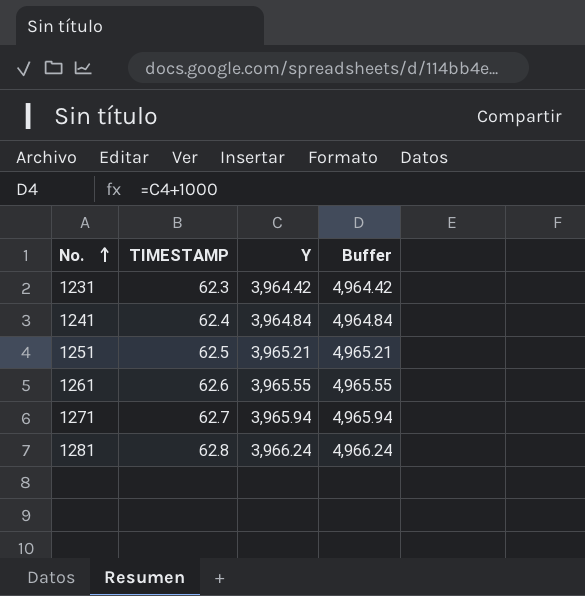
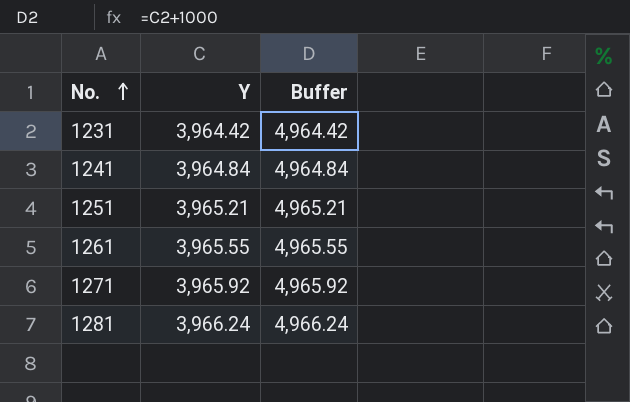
column TIMESTAMP | position: 2 -> none
1271 | Y: 3,965.94 -> 3,965.92
1271 | Buffer: 4,965.94 -> 4,965.92

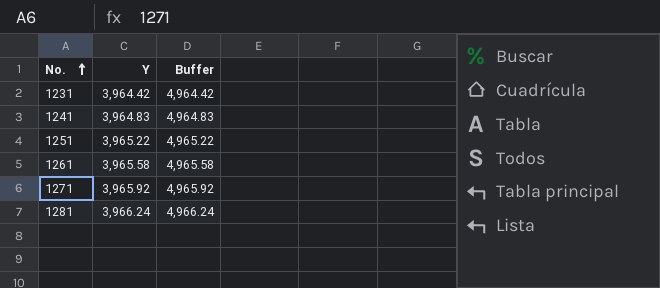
1241 | Y: 3,964.84 -> 3,964.83
1241 | Buffer: 4,964.84 -> 4,964.83
1251 | Y: 3,965.21 -> 3,965.22
1251 | Buffer: 4,965.21 -> 4,965.22
1261 | Y: 3,965.55 -> 3,965.58
1261 | Buffer: 4,965.55 -> 4,965.58

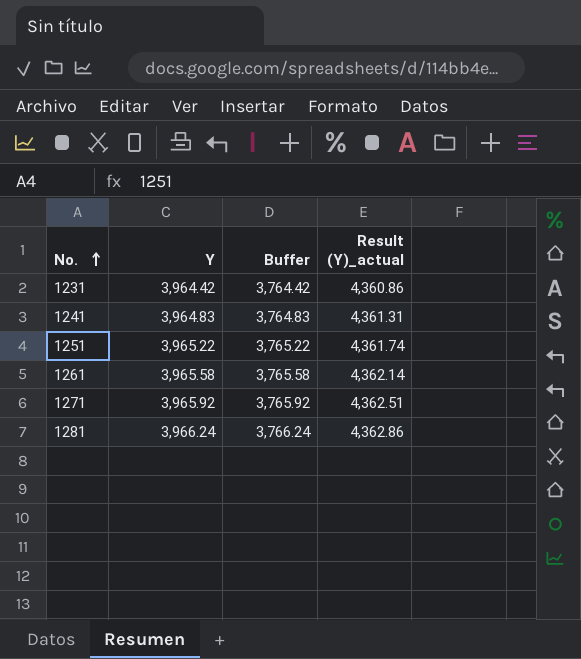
column Buffer | formula: [Y] + 1000 -> [Y] - 200
column Result (Y)_actual | formula: none -> [Y] * 1.1

